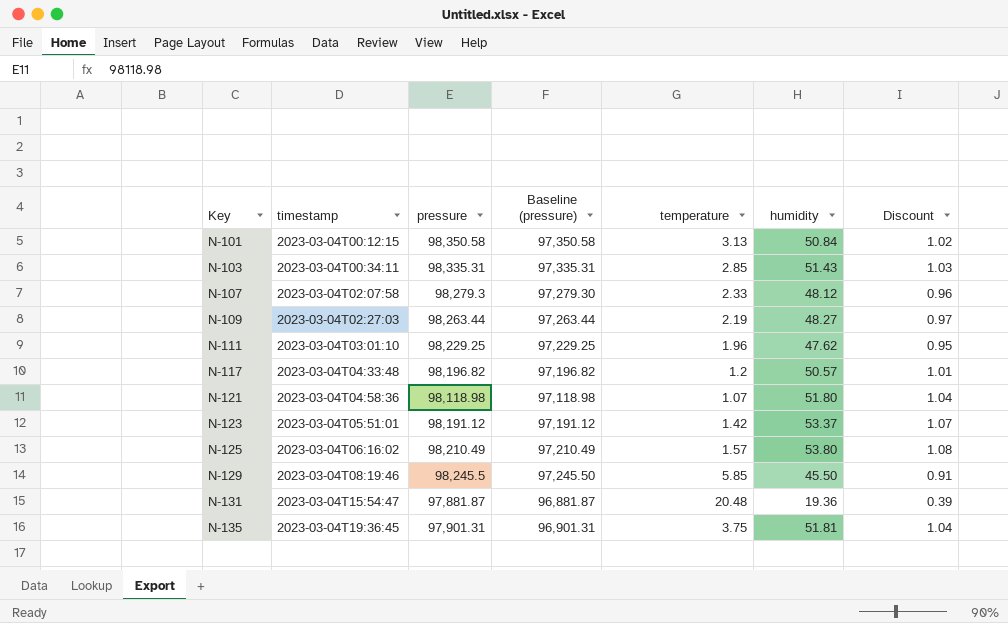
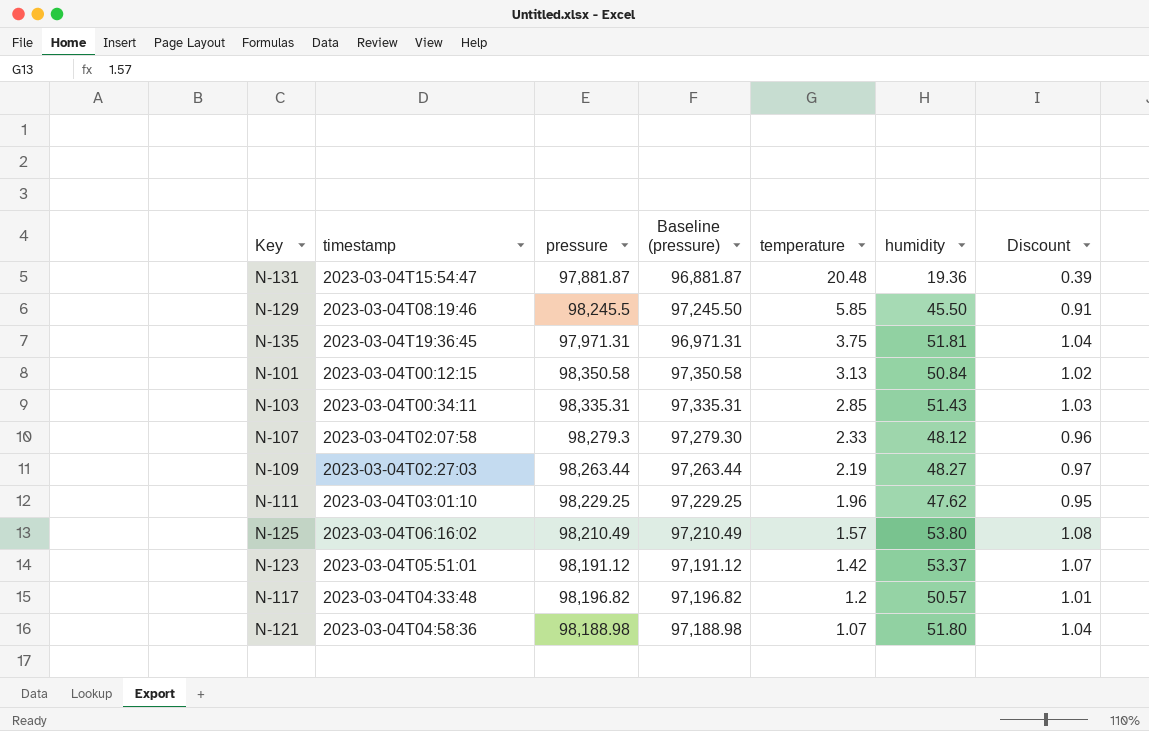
row order: Key ascending -> temperature descending
N-135 | pressure: 97,901.31 -> 97,971.31
N-135 | Baseline (pressure): 96,901.31 -> 96,971.31
N-121 | pressure: 98,118.98 -> 98,188.98
N-121 | Baseline (pressure): 97,118.98 -> 97,188.98

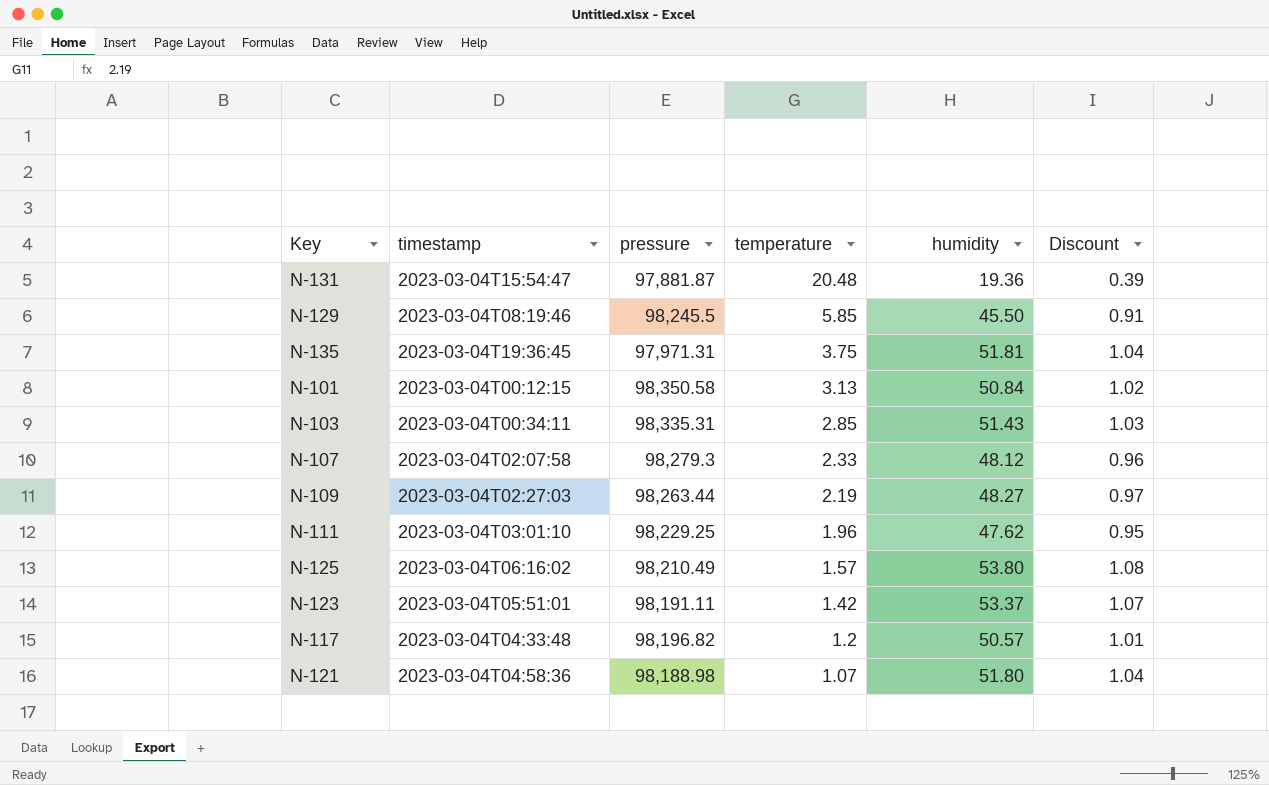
column Baseline (pressure) | formula: [pressure] - 1000 -> none
N-123 | pressure: 98,191.12 -> 98,191.11

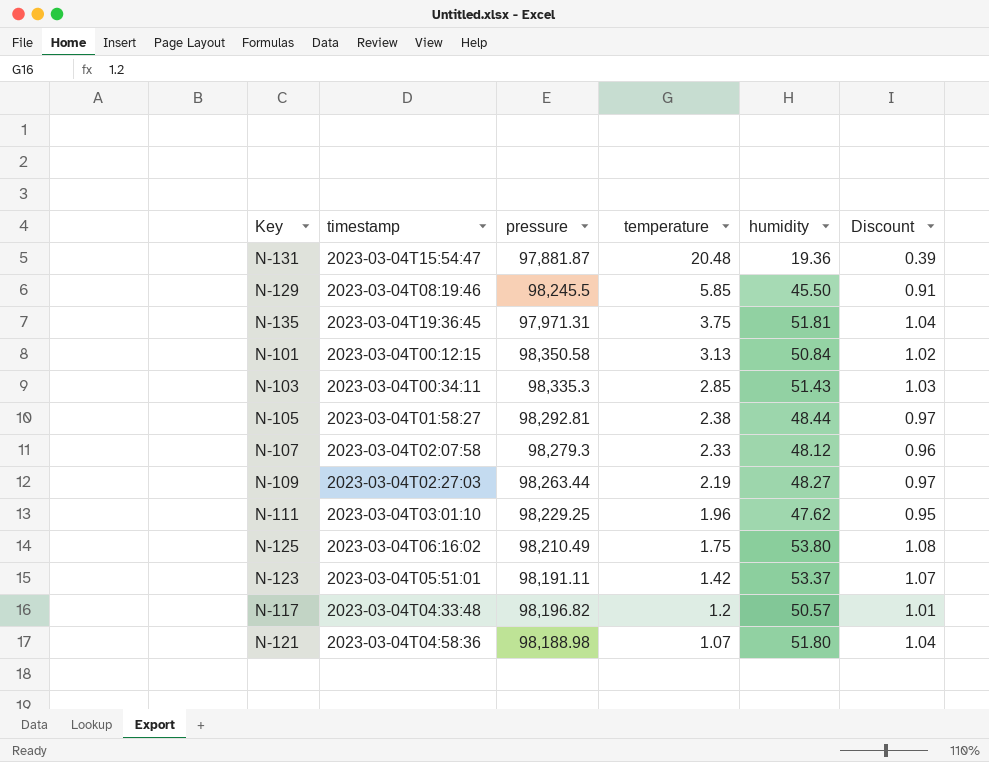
N-103 | pressure: 98,335.31 -> 98,335.3
row N-105: none -> 2023-03-04T01:58:27 | 98,292.81 | 2.38 | 48.44 | 0.97
N-125 | temperature: 1.57 -> 1.75

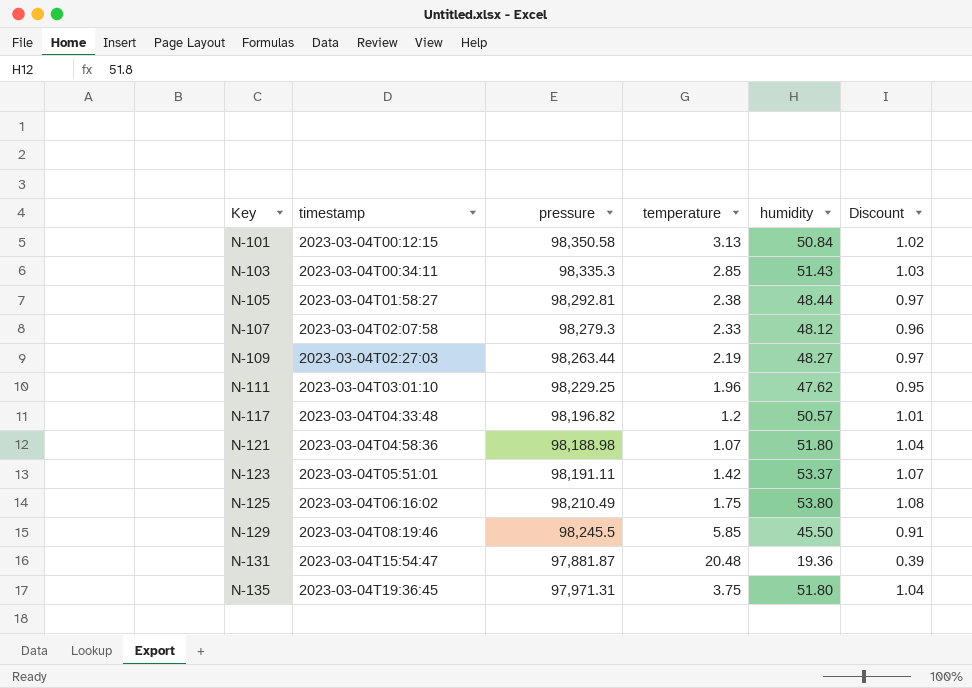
row order: temperature descending -> Key ascending
N-135 | humidity: 51.81 -> 51.80

